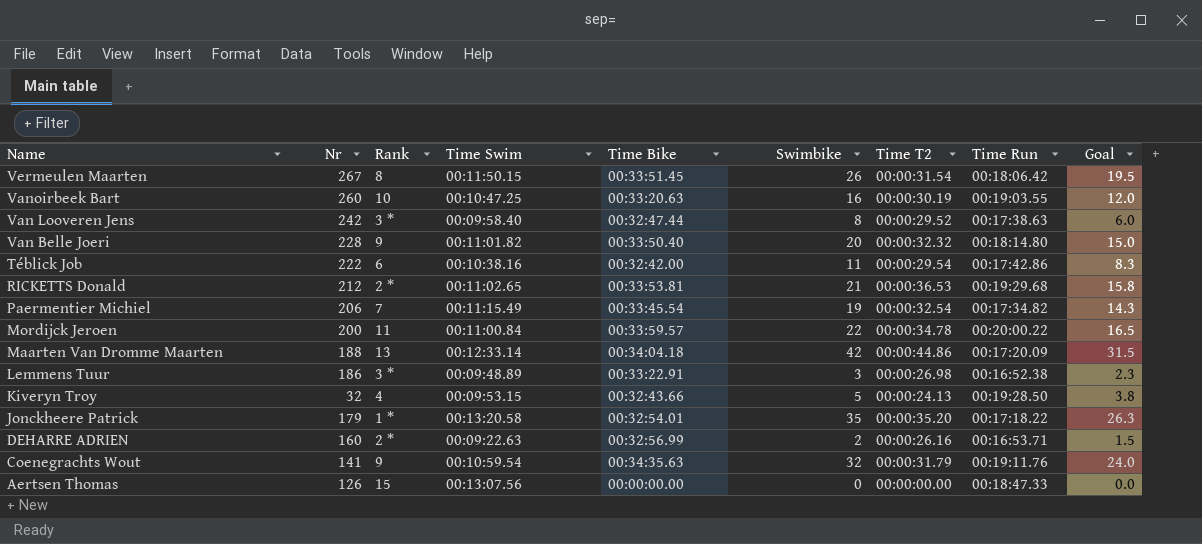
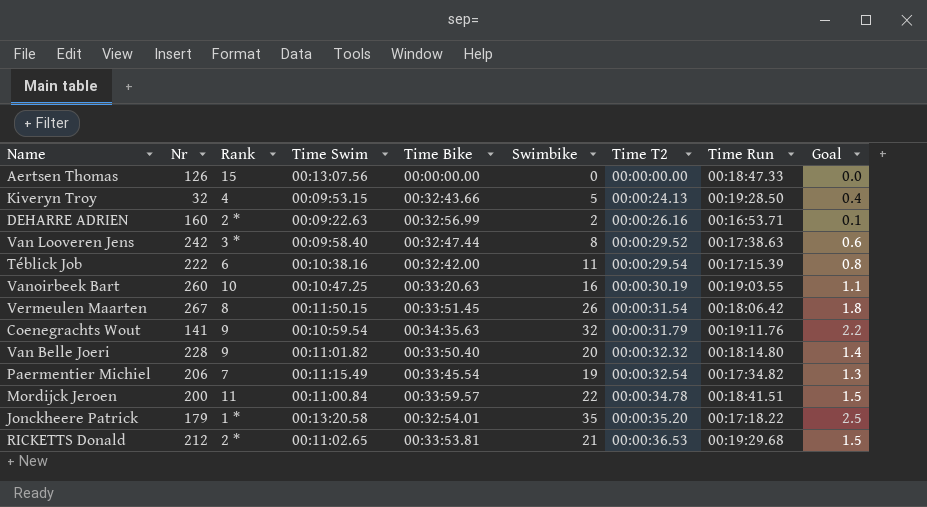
row order: Name descending -> Time T2 ascending
column Goal | formula: [Swimbike] * 0.75 -> [Swimbike] * 0.07
row Maarten Van Dromme Maarten: 188 | 13 | 00:12:33.14 | 00:34:04.18 | 42 | 00:00:44.86 | 00:17:20.09 | 31.5 -> none
row Lemmens Tuur: 186 | 3 * | 00:09:48.89 | 00:33:22.91 | 3 | 00:00:26.98 | 00:16:52.38 | 2.3 -> none
Téblick Job | Time Run: 00:17:42.86 -> 00:17:15.39
Mordijck Jeroen | Time Run: 00:20:00.22 -> 00:18:41.51

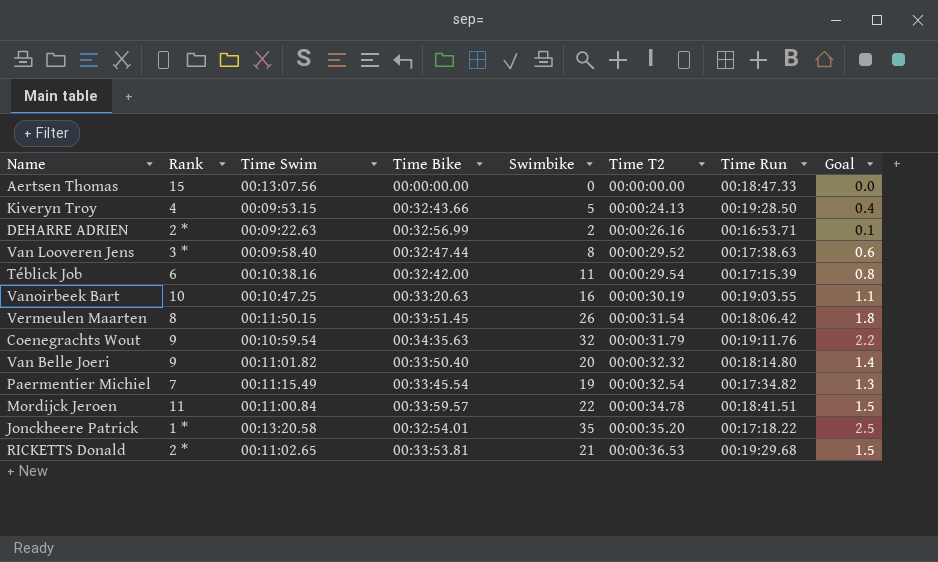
column Nr | position: 2 -> none

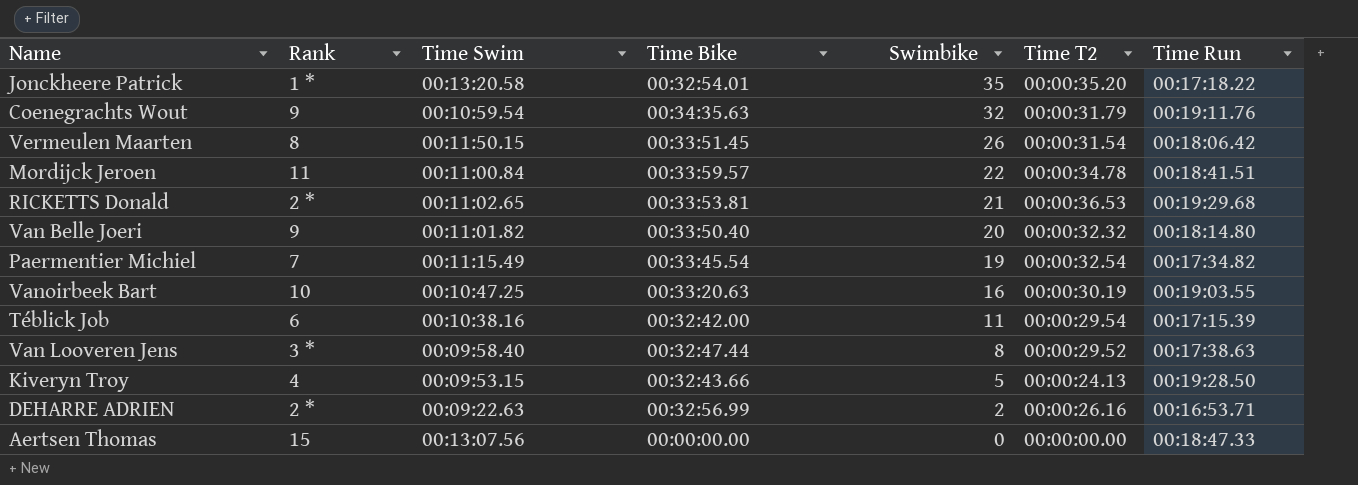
row order: Time T2 ascending -> Swimbike descending
column Goal | formula: [Swimbike] * 0.07 -> none

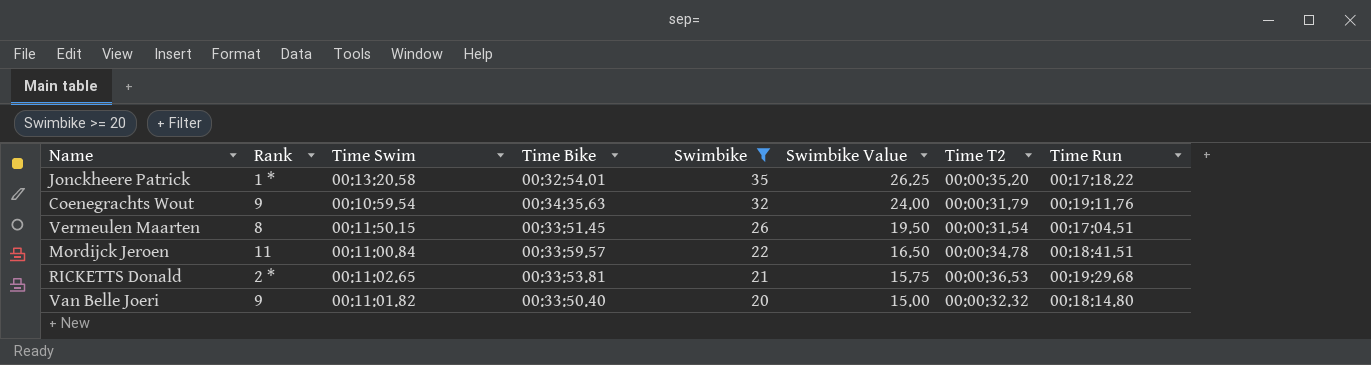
filter: none -> Swimbike >= 20
column Swimbike Value | formula: none -> [Swimbike] * 0.75
Vermeulen Maarten | Time Run: 00:18:06.42 -> 00:17:04.51

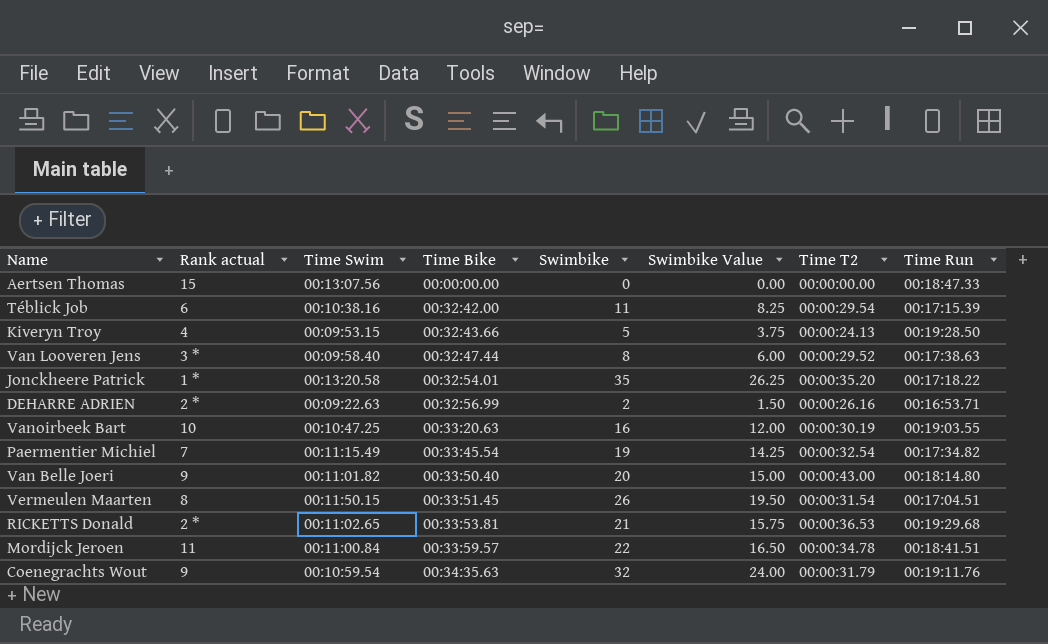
filter: Swimbike >= 20 -> none
row order: Swimbike descending -> Time Bike ascending
column name: Rank -> Rank actual
Van Belle Joeri | Time T2: 00:00:32.32 -> 00:00:43.00

